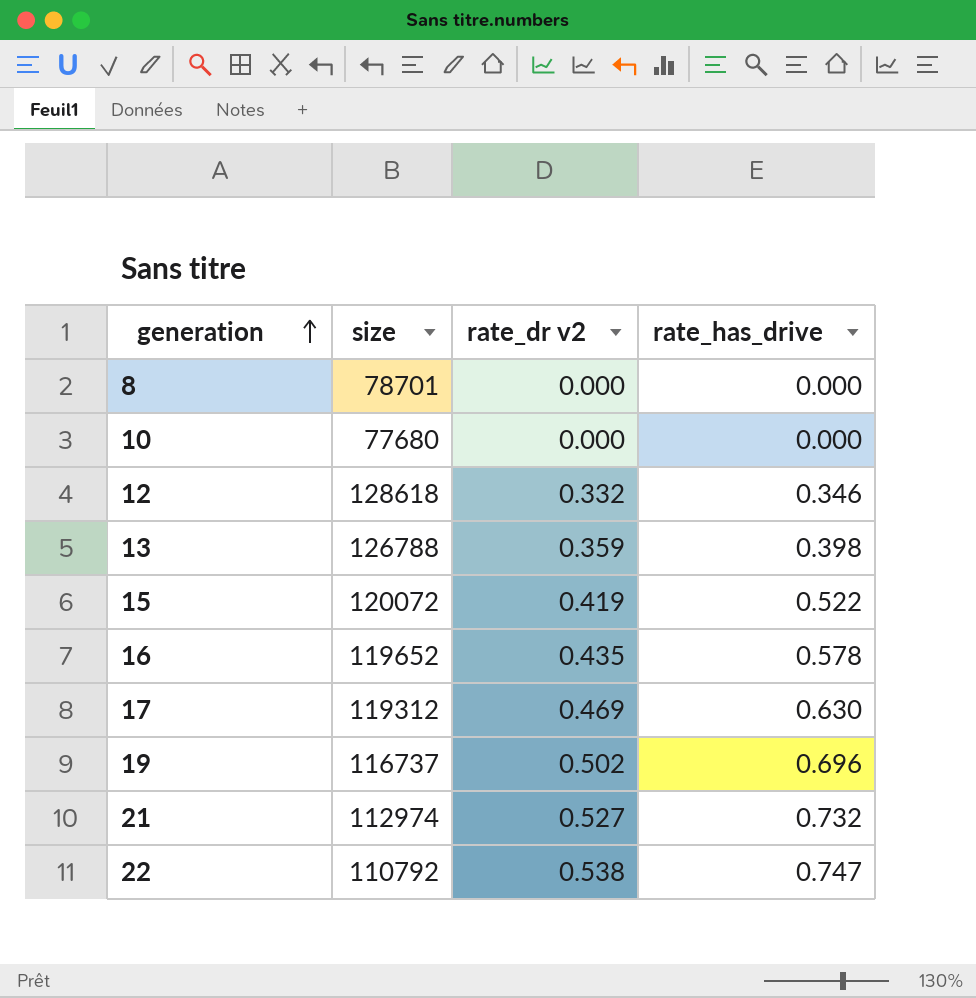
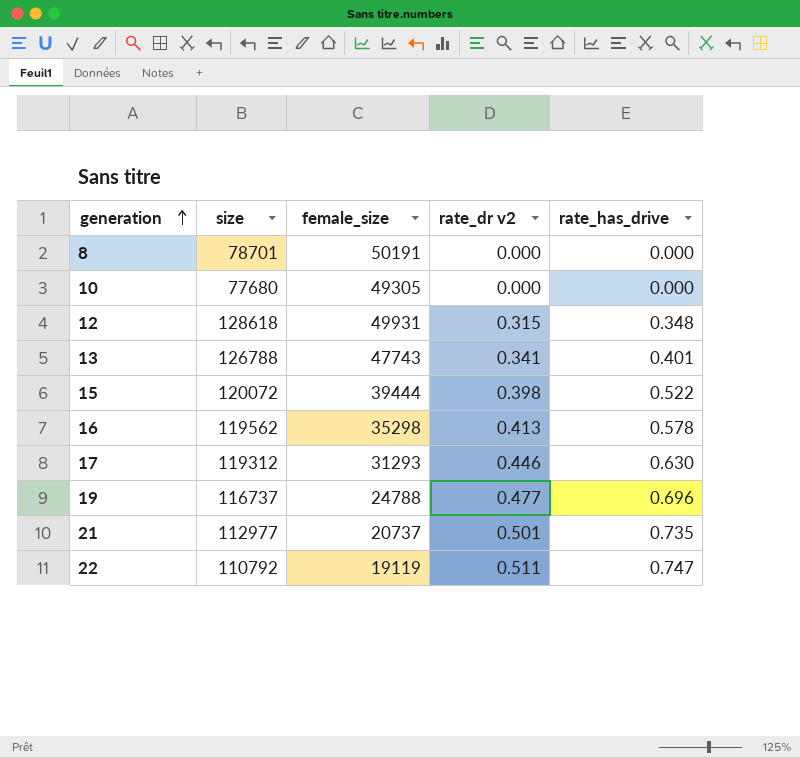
column female_size | position: none -> 3
12 | rate_dr v2: 0.332 -> 0.315
12 | rate_has_drive: 0.346 -> 0.348
13 | rate_dr v2: 0.359 -> 0.341
13 | rate_has_drive: 0.398 -> 0.401
15 | rate_dr v2: 0.419 -> 0.398
16 | size: 119652 -> 119562
16 | rate_dr v2: 0.435 -> 0.413
17 | rate_dr v2: 0.469 -> 0.446
19 | rate_dr v2: 0.502 -> 0.477
21 | size: 112974 -> 112977
21 | rate_dr v2: 0.527 -> 0.501
21 | rate_has_drive: 0.732 -> 0.735
22 | rate_dr v2: 0.538 -> 0.511

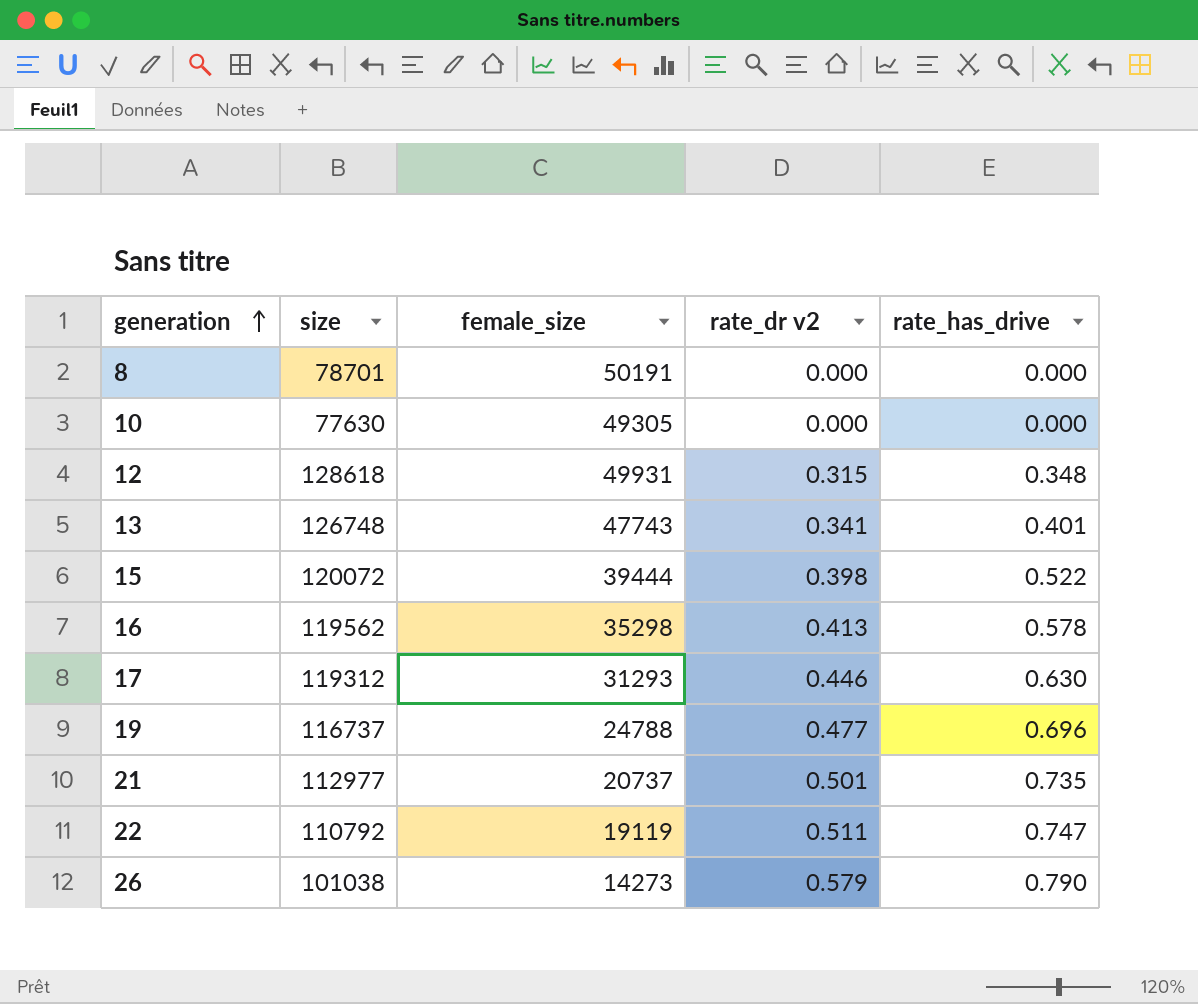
10 | size: 77680 -> 77630
13 | size: 126788 -> 126748
row 26: none -> 101038 | 14273 | 0.579 | 0.790

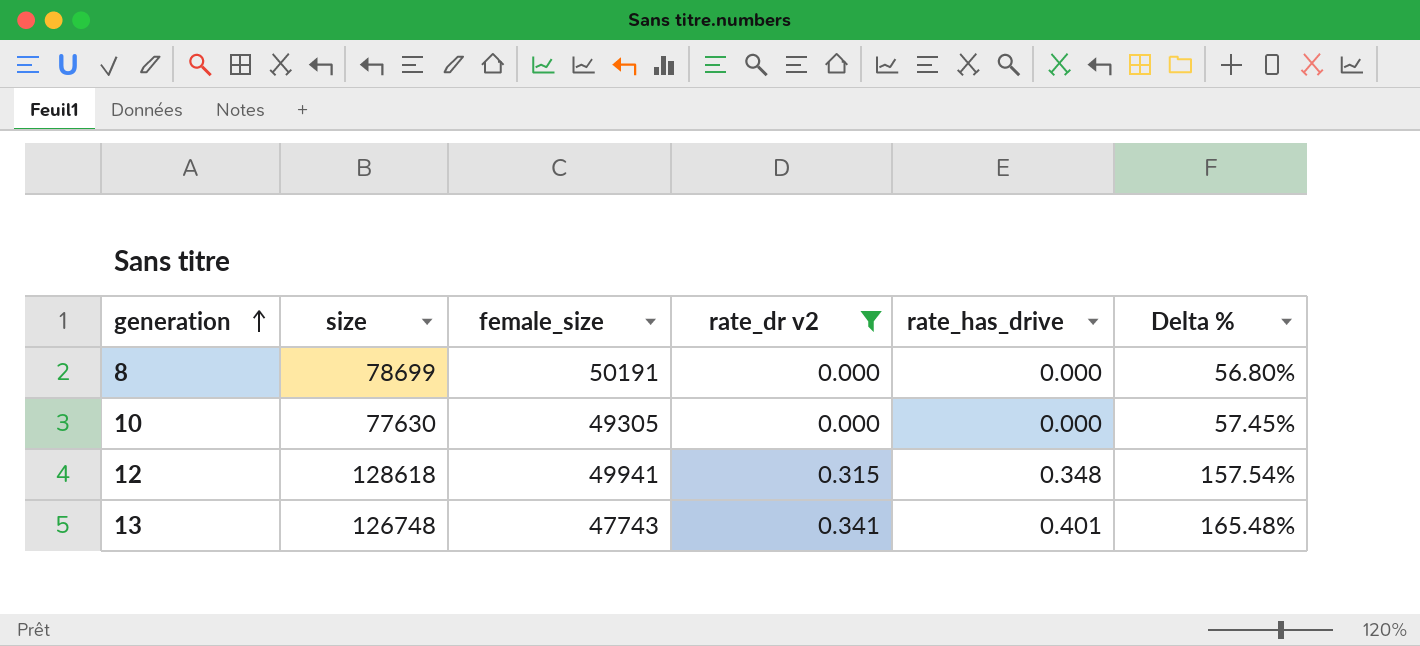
filter: none -> rate_dr v2 <= 0.341
column Delta % | formula: none -> ([size] - [female_size]) / [female_size]
8 | size: 78701 -> 78699
12 | female_size: 49931 -> 49941

